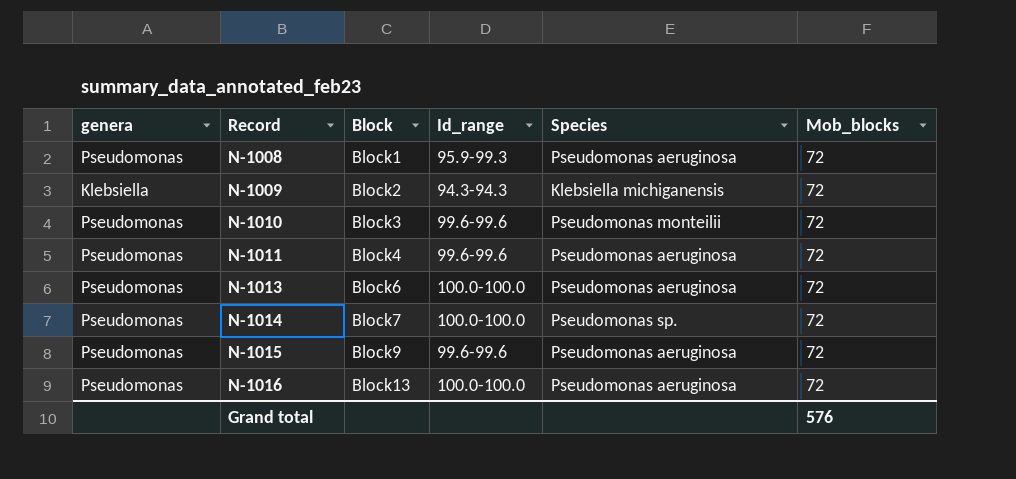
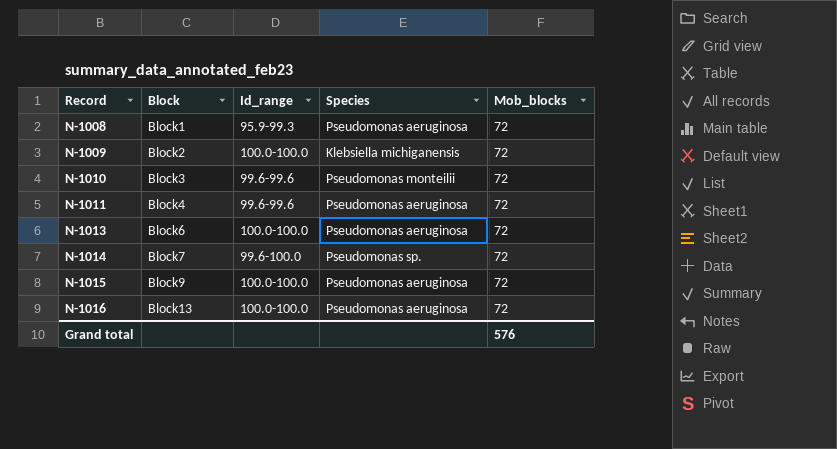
column genera | position: 1 -> none
N-1009 | Id_range: 94.3-94.3 -> 100.0-100.0
N-1014 | Id_range: 100.0-100.0 -> 99.6-100.0
N-1015 | Id_range: 99.6-99.6 -> 100.0-100.0

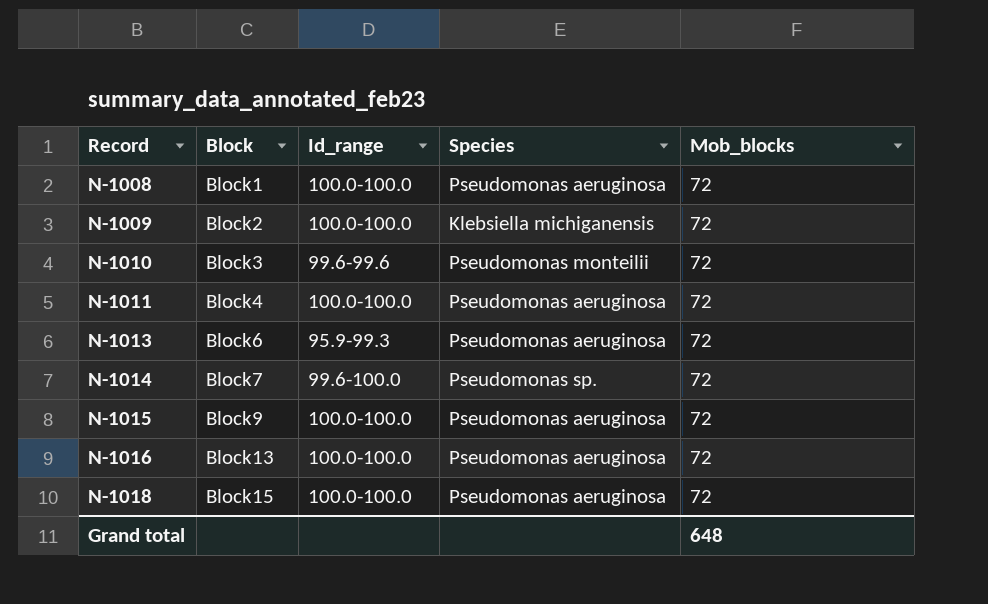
N-1008 | Id_range: 95.9-99.3 -> 100.0-100.0
N-1011 | Id_range: 99.6-99.6 -> 100.0-100.0
N-1013 | Id_range: 100.0-100.0 -> 95.9-99.3
row N-1018: none -> Block15 | 100.0-100.0 | Pseudomonas aeruginosa | 72
Grand total | Mob_blocks: 576 -> 648

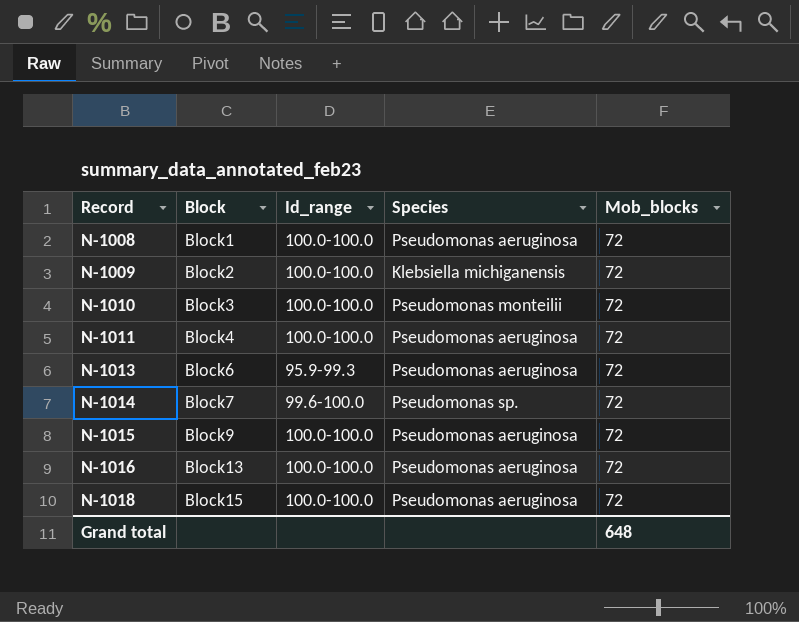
N-1010 | Id_range: 99.6-99.6 -> 100.0-100.0

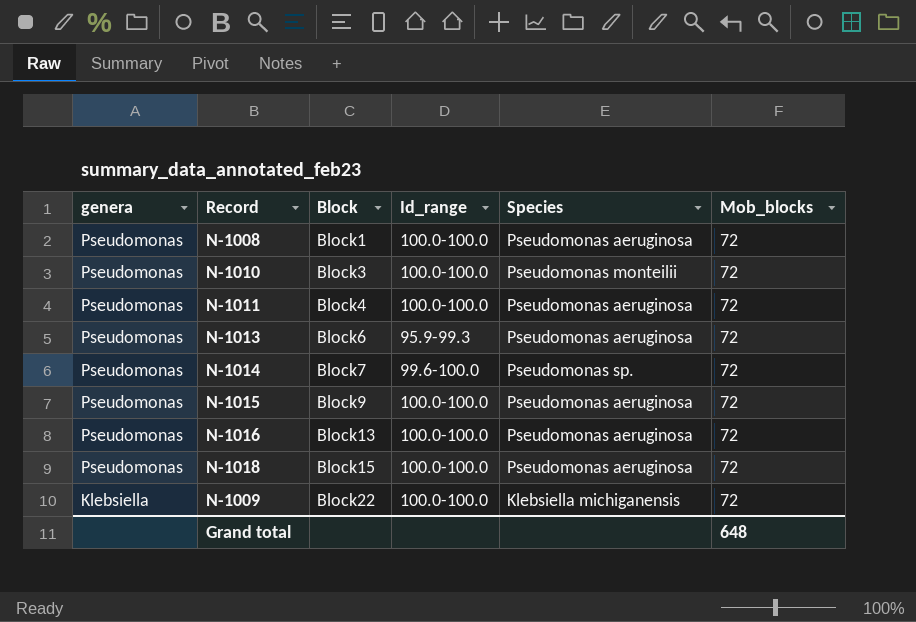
row order: Record ascending -> genera descending
column genera | position: none -> 1
N-1009 | Block: Block2 -> Block22

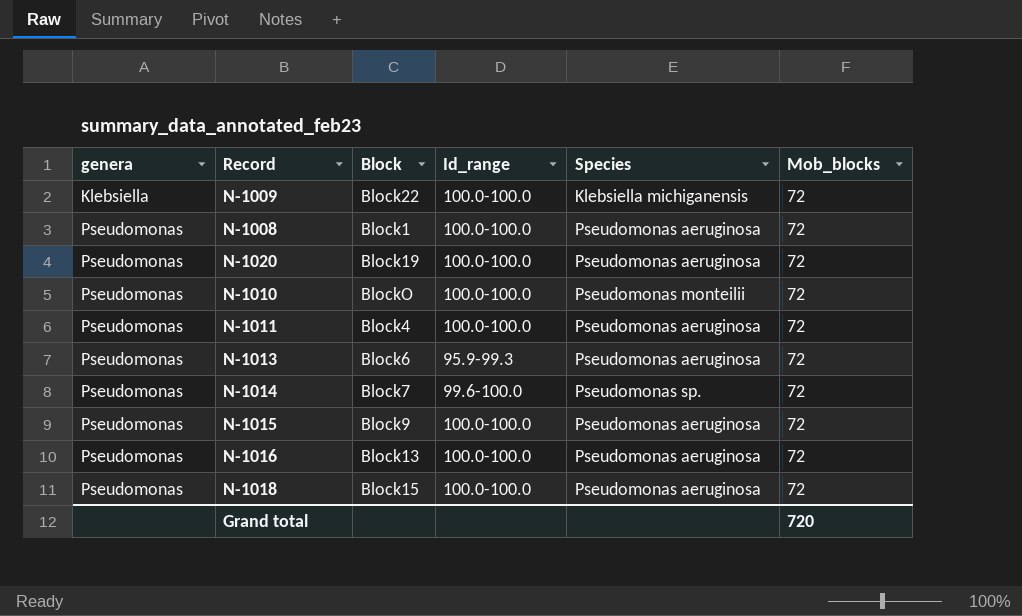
row order: genera descending -> genera ascending
row N-1020: none -> Pseudomonas | Block19 | 100.0-100.0 | Pseudomonas aeruginosa | 72
N-1010 | Block: Block3 -> BlockO
Grand total | Mob_blocks: 648 -> 720

